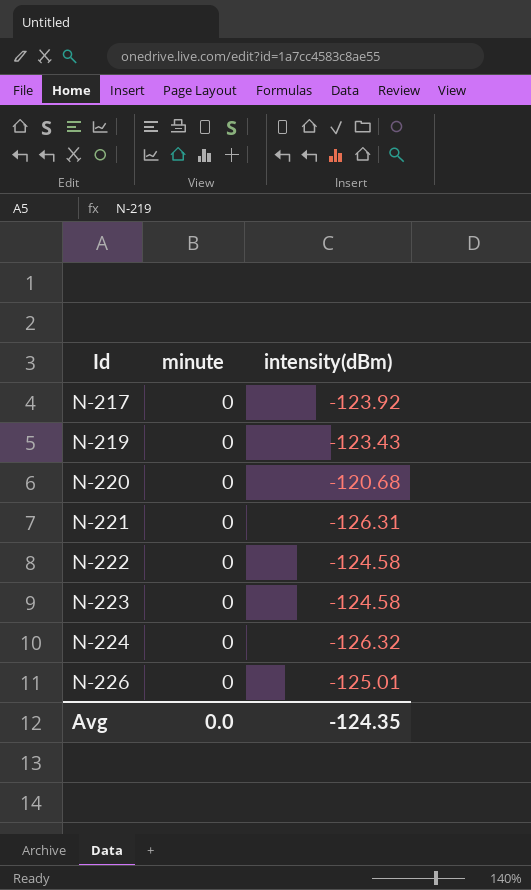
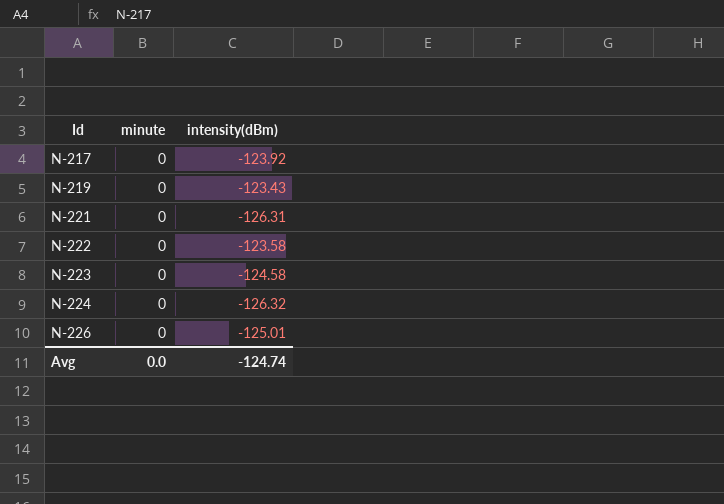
row N-220: 0 | -120.68 -> none
N-222 | intensity(dBm): -124.58 -> -123.58
Avg | intensity(dBm): -124.35 -> -124.74

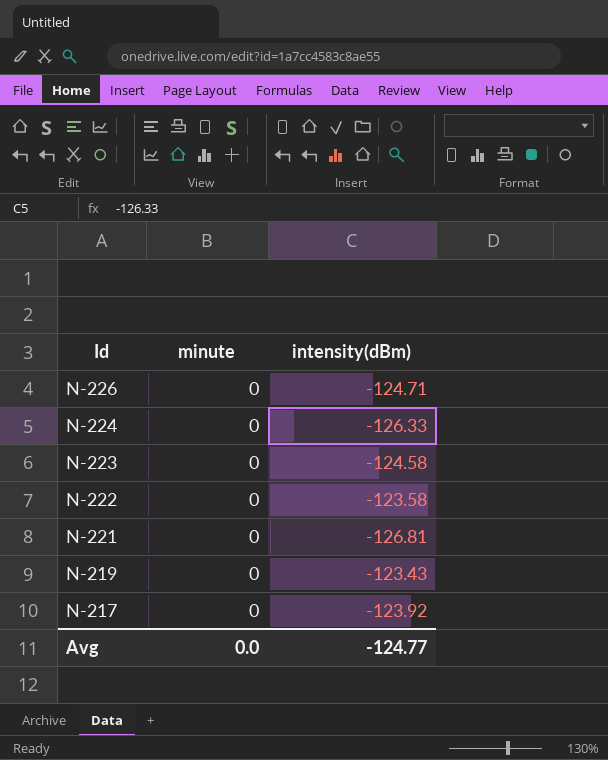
row order: Id ascending -> Id descending
N-226 | intensity(dBm): -125.01 -> -124.71
N-224 | intensity(dBm): -126.32 -> -126.33
N-221 | intensity(dBm): -126.31 -> -126.81
Avg | intensity(dBm): -124.74 -> -124.77

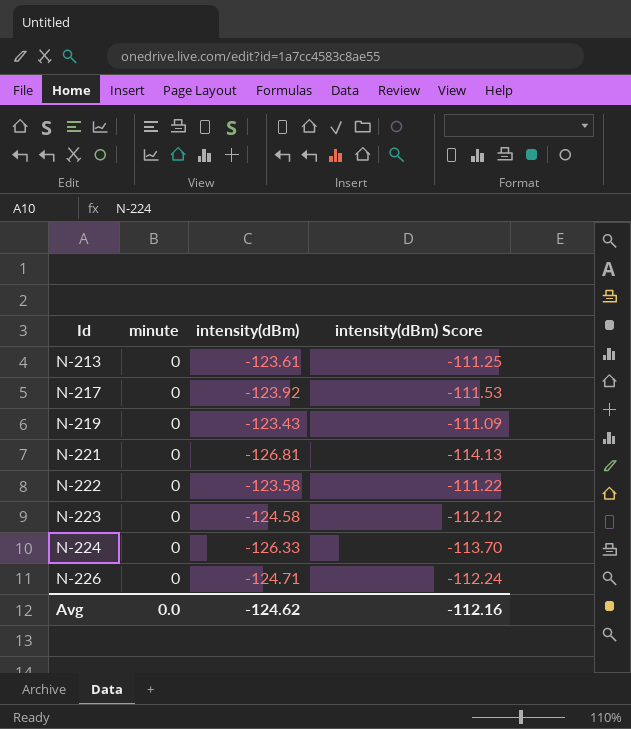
row order: Id descending -> Id ascending
column intensity(dBm) Score | formula: none -> [intensity(dBm)] * 0.9
row N-213: none -> 0 | -123.61 | -111.25
Avg | intensity(dBm): -124.77 -> -124.62

